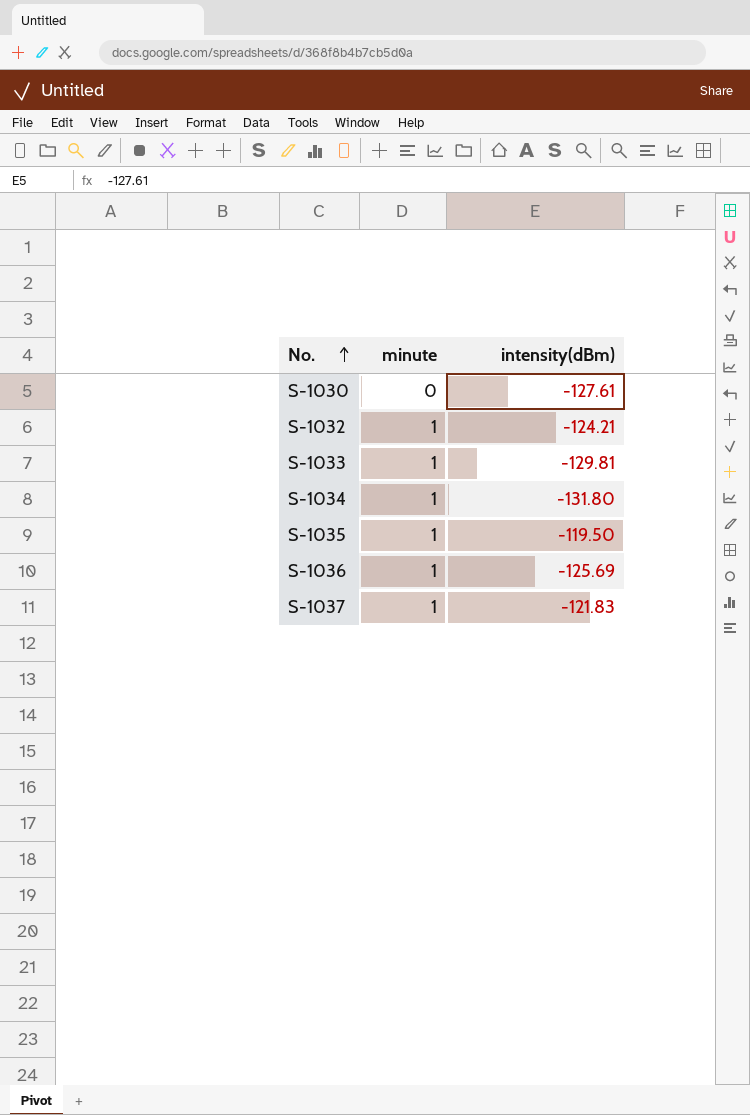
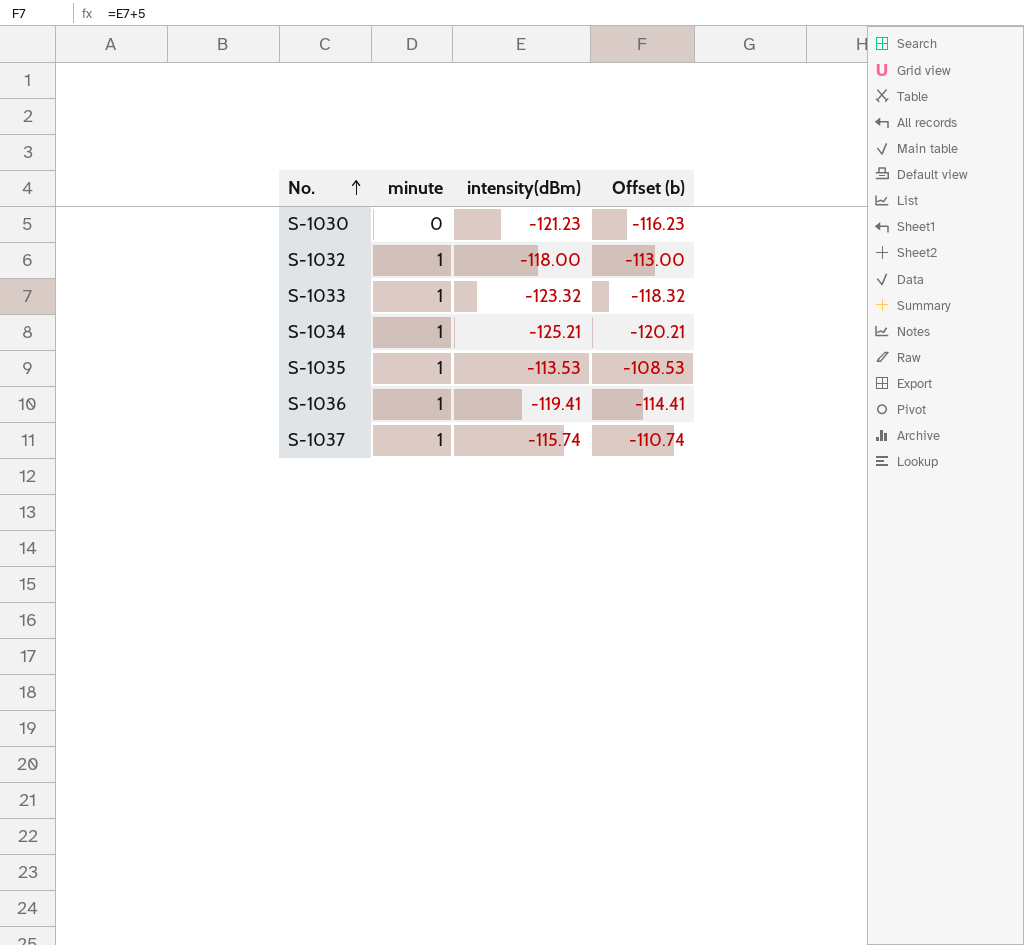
column Offset (b) | formula: none -> [intensity(dBm)] + 5
S-1030 | intensity(dBm): -127.61 -> -121.23
S-1032 | intensity(dBm): -124.21 -> -118.00
S-1033 | intensity(dBm): -129.81 -> -123.32
S-1034 | intensity(dBm): -131.80 -> -125.21
S-1035 | intensity(dBm): -119.50 -> -113.53
S-1036 | intensity(dBm): -125.69 -> -119.41
S-1037 | intensity(dBm): -121.83 -> -115.74

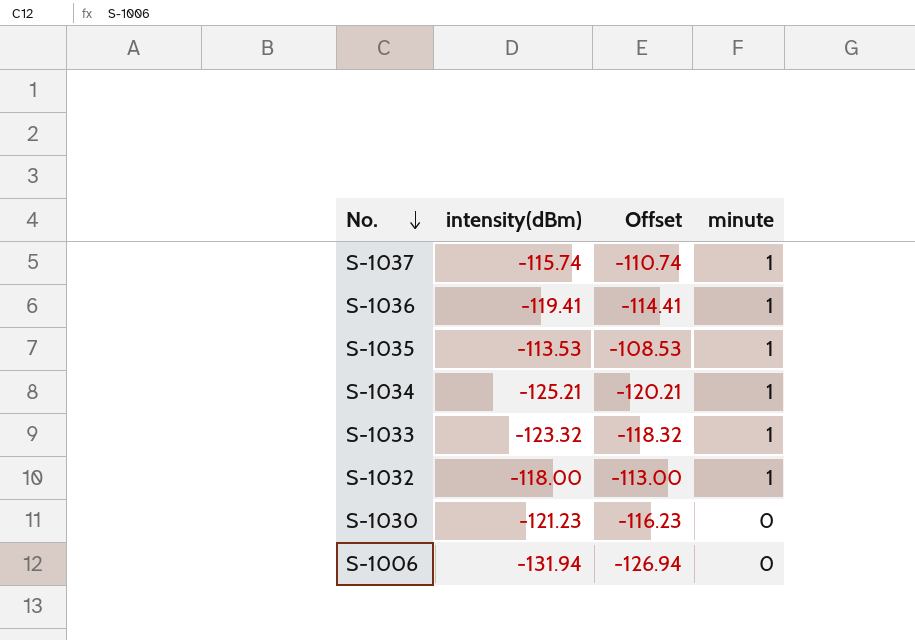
row order: No. ascending -> No. descending
column name: Offset (b) -> Offset
column minute | position: 2 -> 4
row S-1006: none -> -131.94 | -126.94 | 0

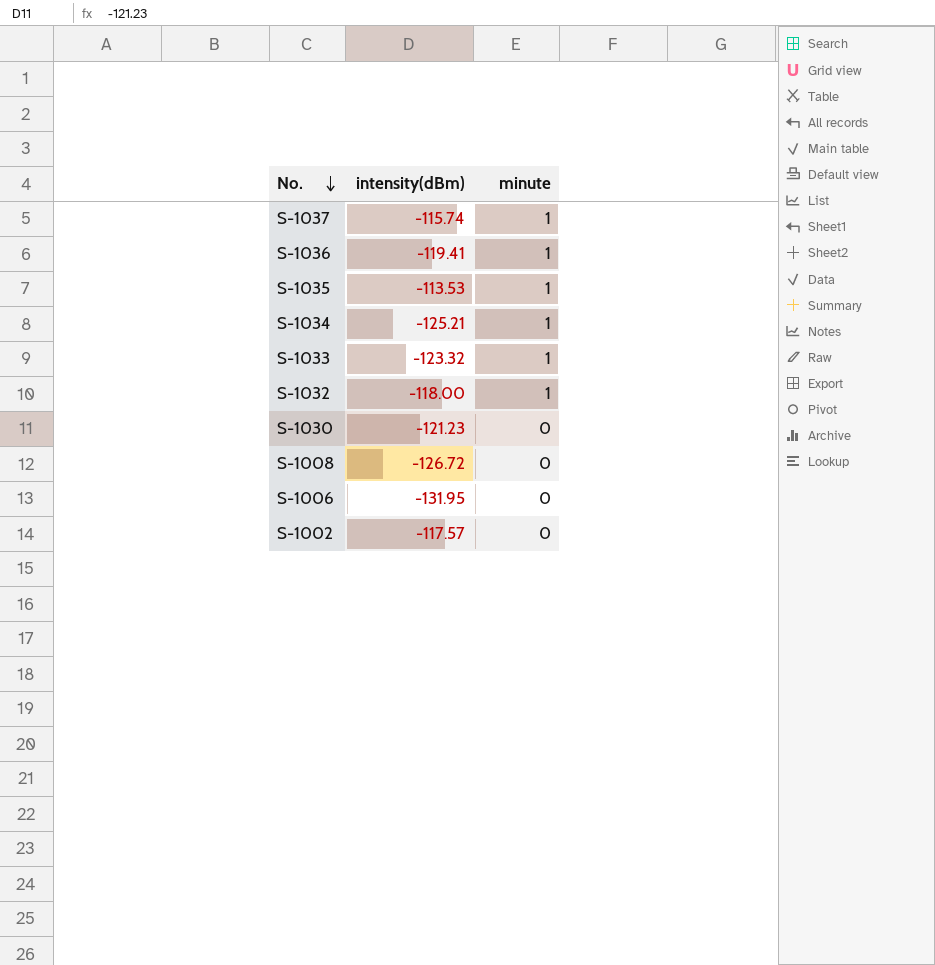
column Offset | formula: [intensity(dBm)] + 5 -> none
row S-1008: none -> -126.72 | 0
S-1006 | intensity(dBm): -131.94 -> -131.95
row S-1002: none -> -117.57 | 0

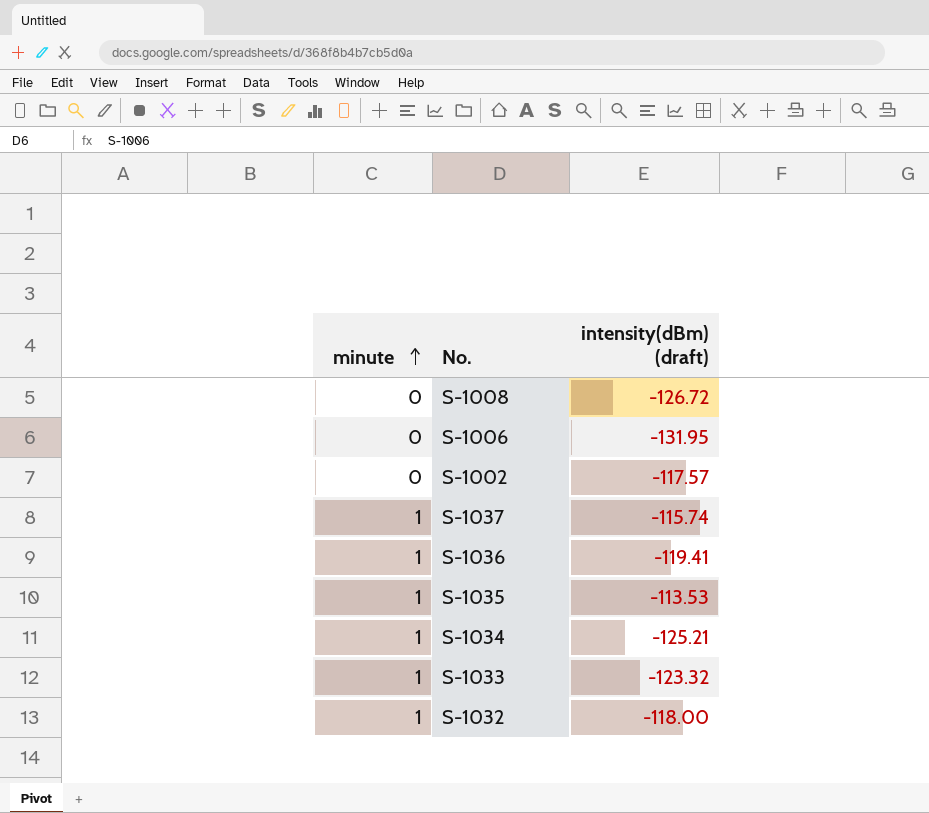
row order: No. descending -> minute ascending
column minute | position: 3 -> 1
column name: intensity(dBm) -> intensity(dBm) (draft)
row S-1030: -121.23 | 0 -> none

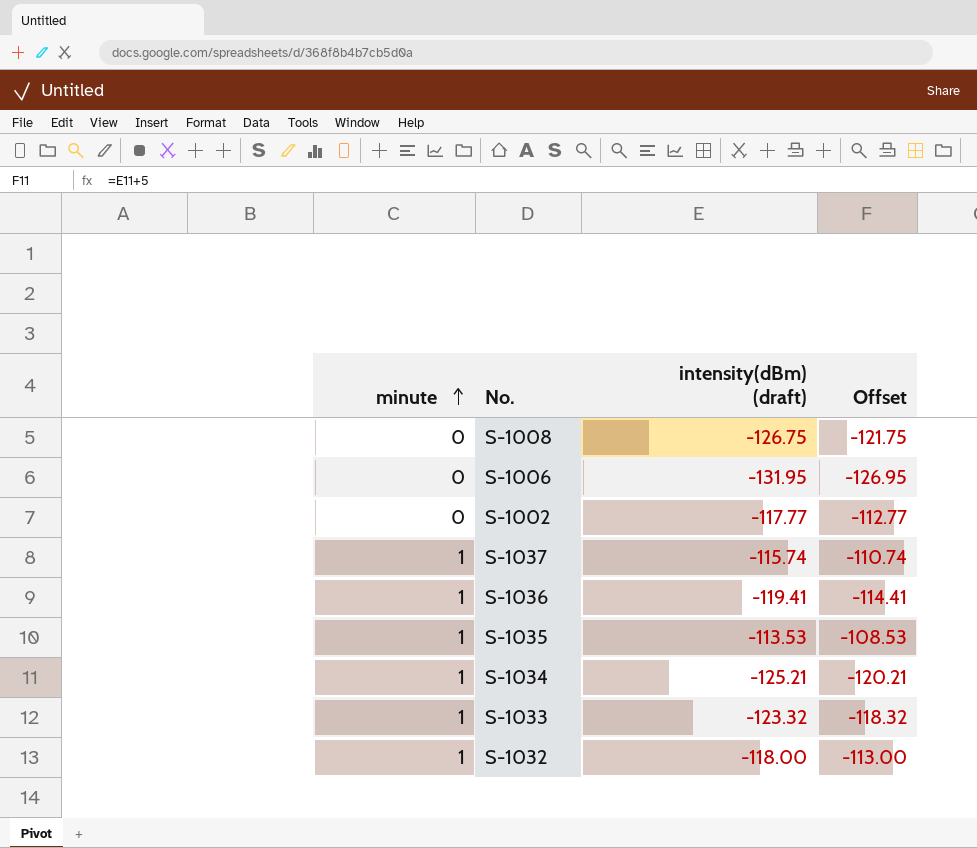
column Offset | formula: none -> [intensity(dBm) (draft)] + 5
S-1008 | intensity(dBm) (draft): -126.72 -> -126.75
S-1002 | intensity(dBm) (draft): -117.57 -> -117.77

